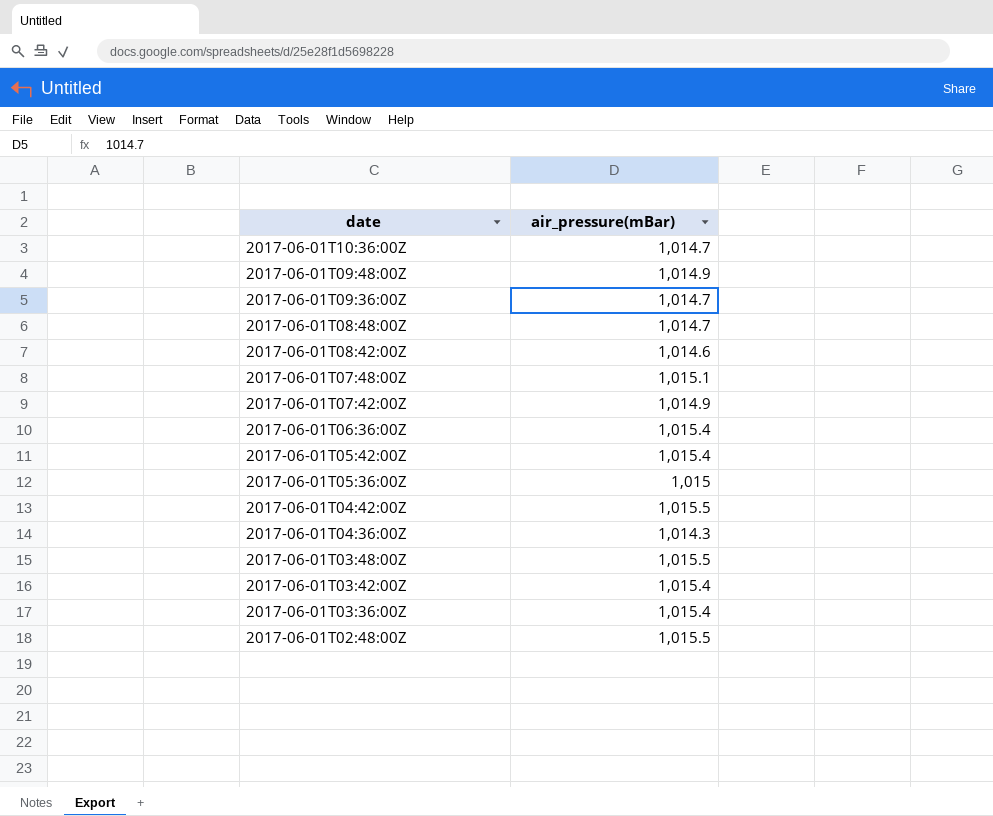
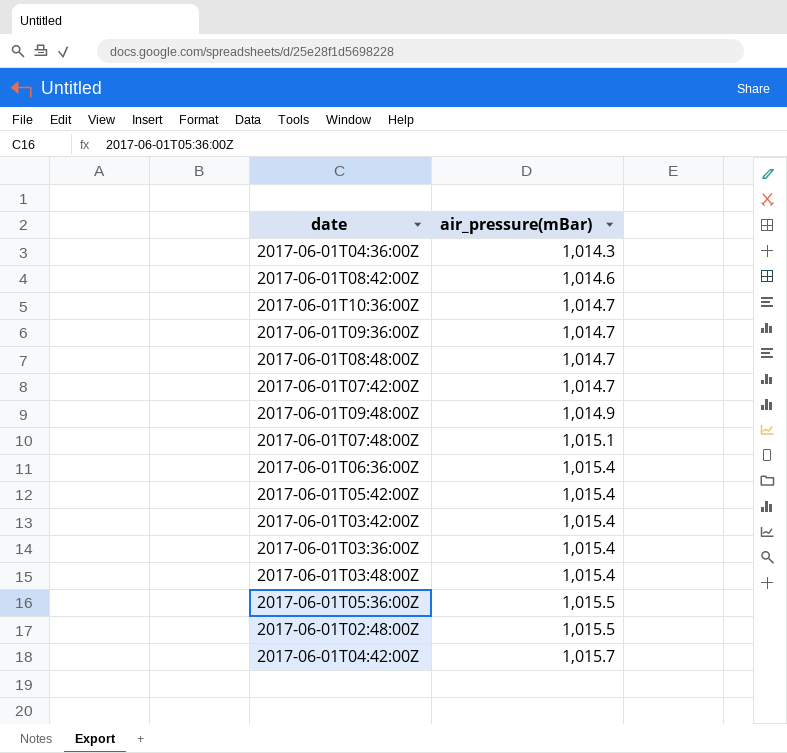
row order: date descending -> air_pressure(mBar) ascending
2017-06-01T07:42:00Z | air_pressure(mBar): 1,014.9 -> 1,014.7
2017-06-01T03:48:00Z | air_pressure(mBar): 1,015.5 -> 1,015.4
2017-06-01T05:36:00Z | air_pressure(mBar): 1,015 -> 1,015.5
2017-06-01T04:42:00Z | air_pressure(mBar): 1,015.5 -> 1,015.7

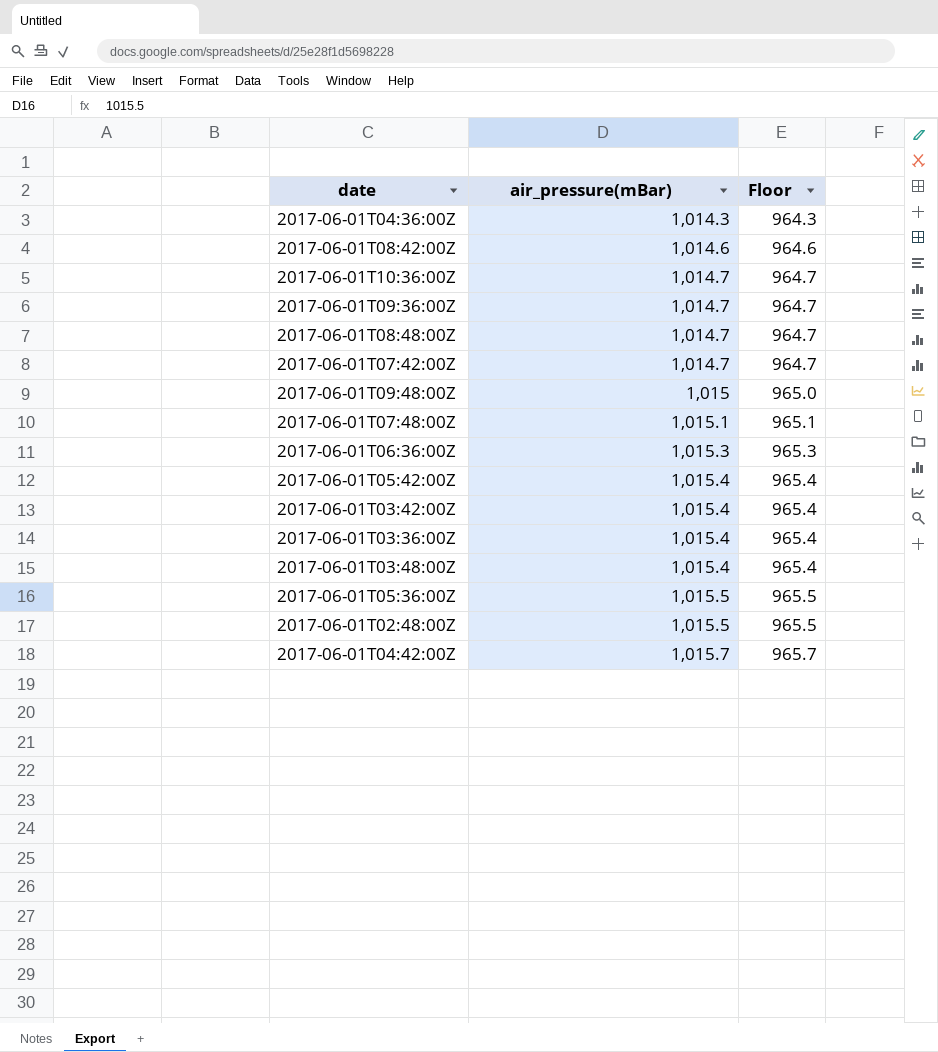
column Floor | formula: none -> [air_pressure(mBar)] - 50
2017-06-01T09:48:00Z | air_pressure(mBar): 1,014.9 -> 1,015
2017-06-01T06:36:00Z | air_pressure(mBar): 1,015.4 -> 1,015.3

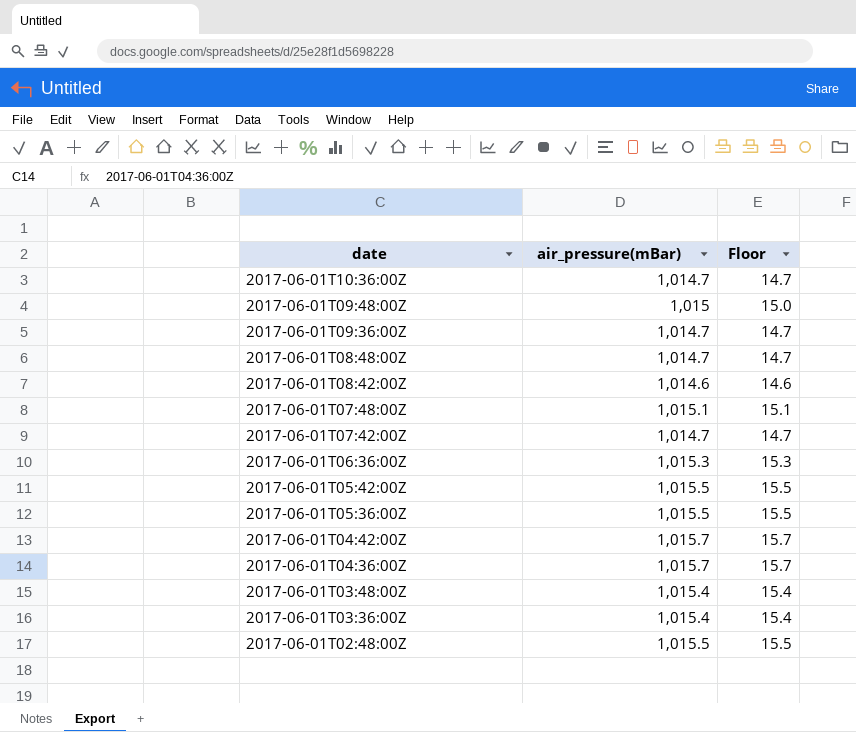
row order: air_pressure(mBar) ascending -> date descending
column Floor | formula: [air_pressure(mBar)] - 50 -> [air_pressure(mBar)] - 1000
row 2017-06-01T03:42:00Z: 1,015.4 | 965.4 -> none
2017-06-01T05:42:00Z | air_pressure(mBar): 1,015.4 -> 1,015.5
2017-06-01T04:36:00Z | air_pressure(mBar): 1,014.3 -> 1,015.7

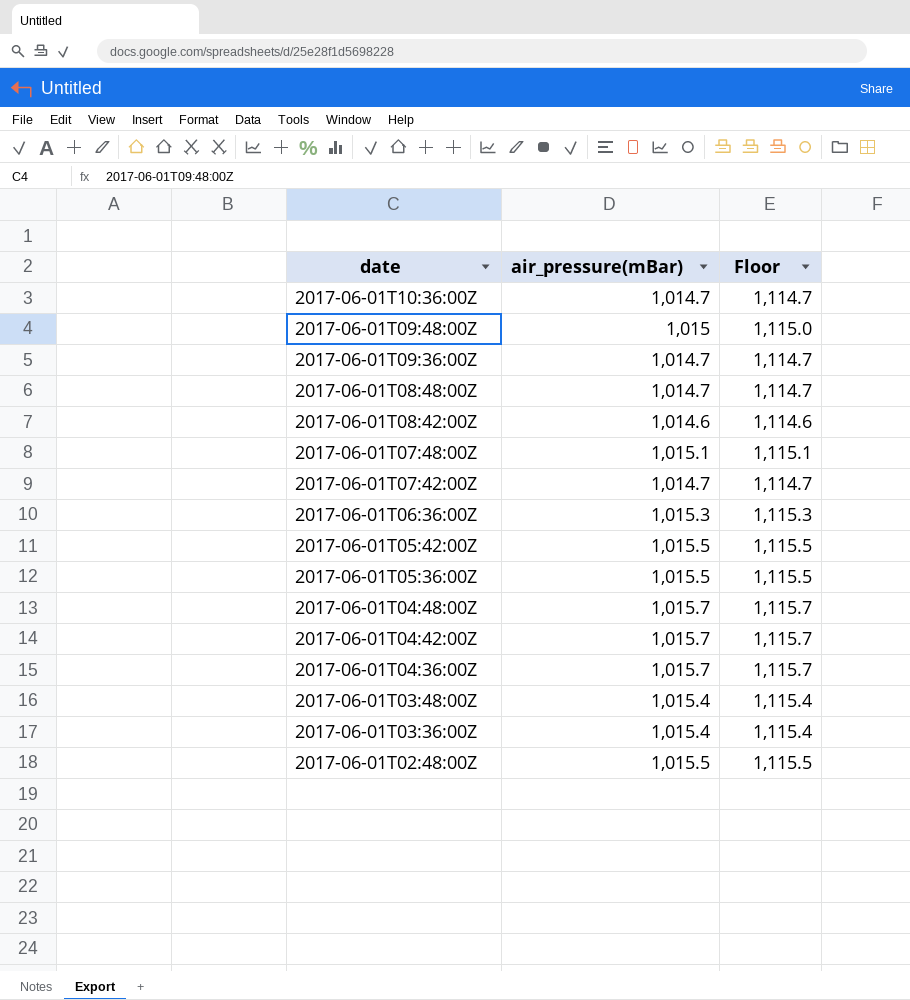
column Floor | formula: [air_pressure(mBar)] - 1000 -> [air_pressure(mBar)] + 100
row 2017-06-01T04:48:00Z: none -> 1,015.7 | 1,115.7

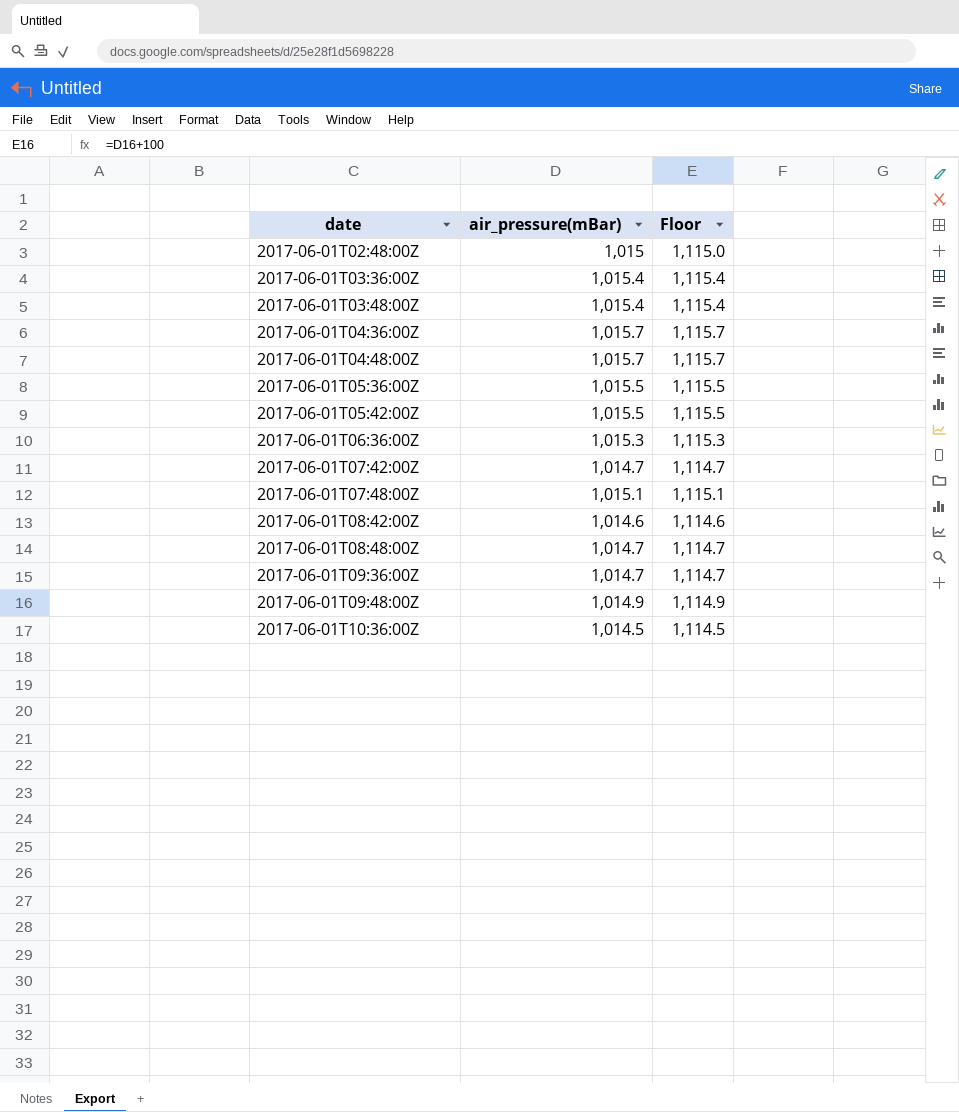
row order: date descending -> date ascending
row 2017-06-01T04:42:00Z: 1,015.7 | 1,115.7 -> none
2017-06-01T02:48:00Z | air_pressure(mBar): 1,015.5 -> 1,015
2017-06-01T02:48:00Z | Floor: 1,115.5 -> 1,115.0
2017-06-01T09:48:00Z | air_pressure(mBar): 1,015 -> 1,014.9
2017-06-01T09:48:00Z | Floor: 1,115.0 -> 1,114.9
2017-06-01T10:36:00Z | air_pressure(mBar): 1,014.7 -> 1,014.5
2017-06-01T10:36:00Z | Floor: 1,114.7 -> 1,114.5

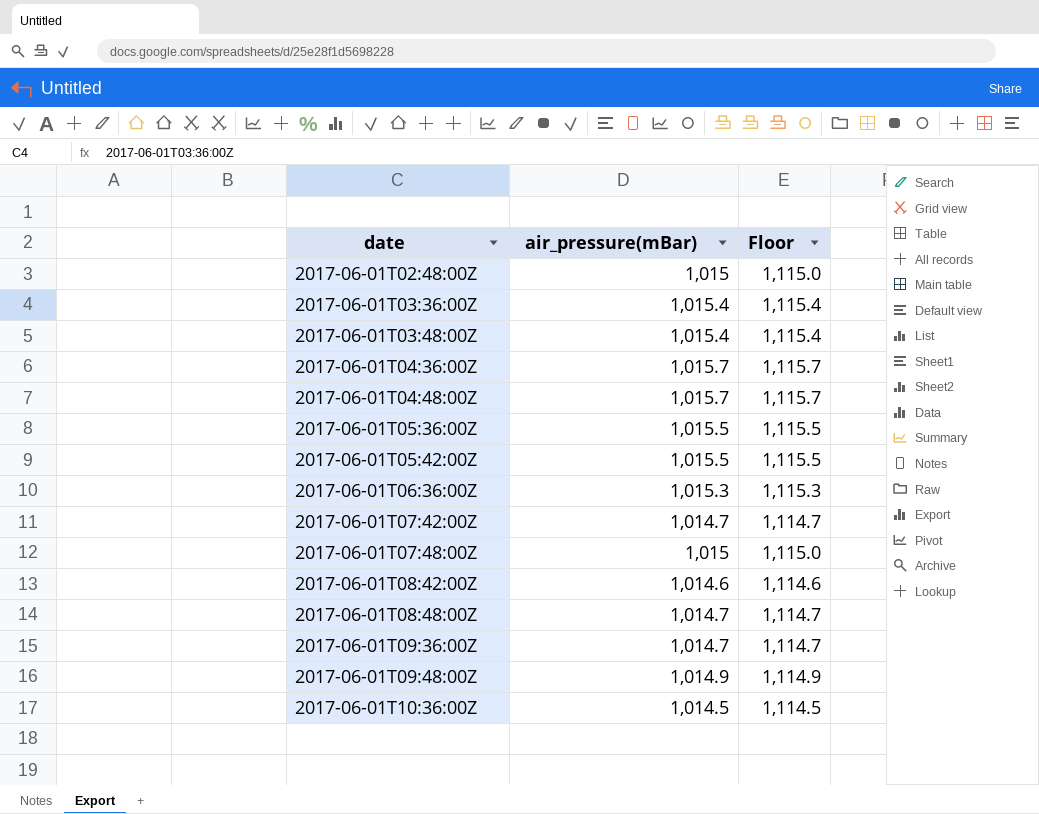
2017-06-01T07:48:00Z | air_pressure(mBar): 1,015.1 -> 1,015
2017-06-01T07:48:00Z | Floor: 1,115.1 -> 1,115.0

